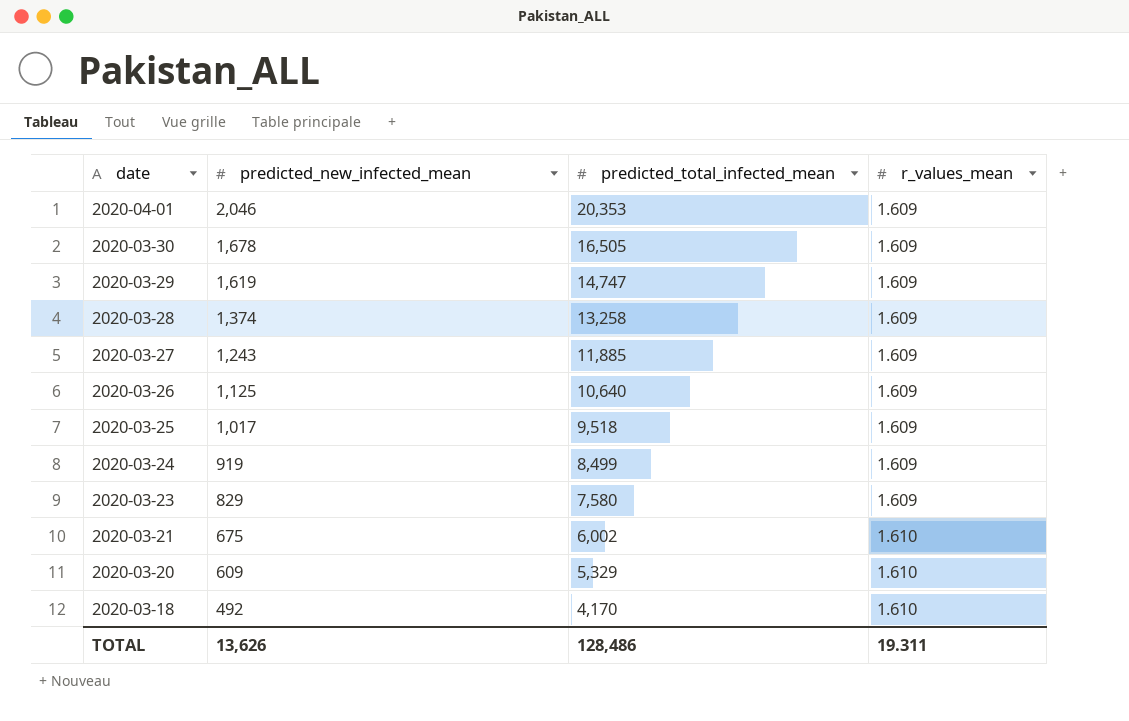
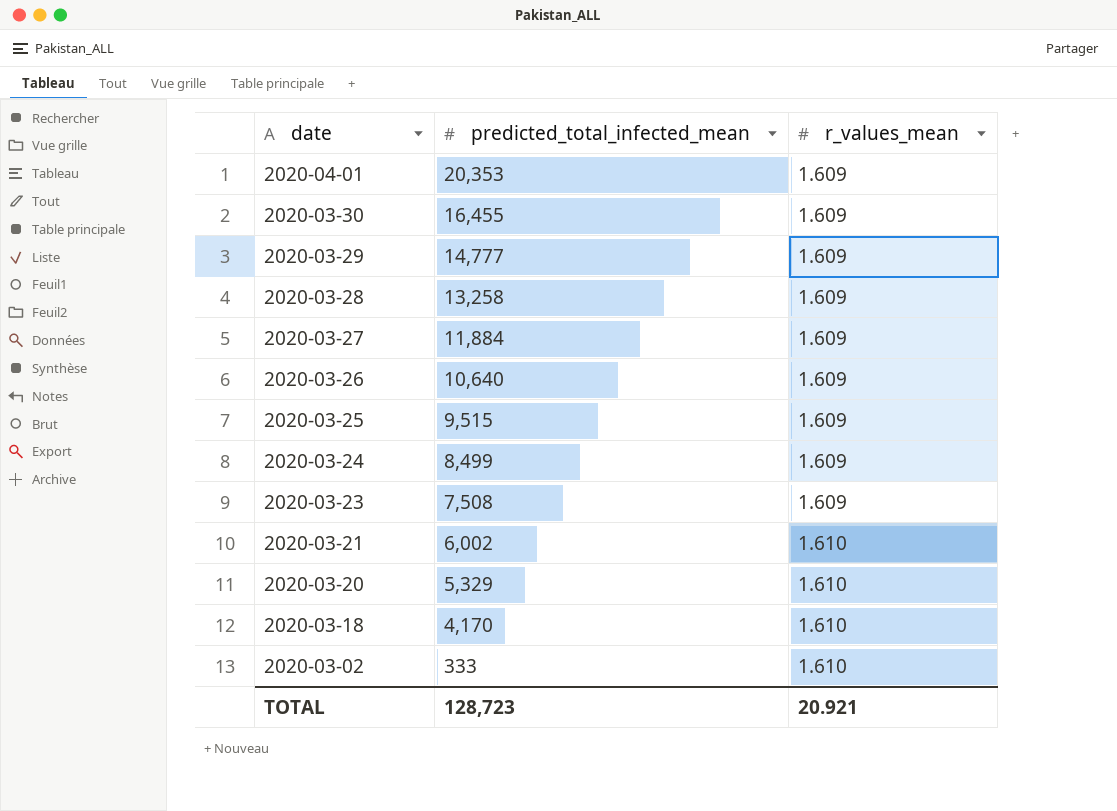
column predicted_new_infected_mean | position: 2 -> none
2020-03-30 | predicted_total_infected_mean: 16,505 -> 16,455
2020-03-29 | predicted_total_infected_mean: 14,747 -> 14,777
2020-03-27 | predicted_total_infected_mean: 11,885 -> 11,884
2020-03-25 | predicted_total_infected_mean: 9,518 -> 9,515
2020-03-23 | predicted_total_infected_mean: 7,580 -> 7,508
row 2020-03-02: none -> 333 | 1.610
TOTAL | predicted_total_infected_mean: 128,486 -> 128,723
TOTAL | r_values_mean: 19.311 -> 20.921

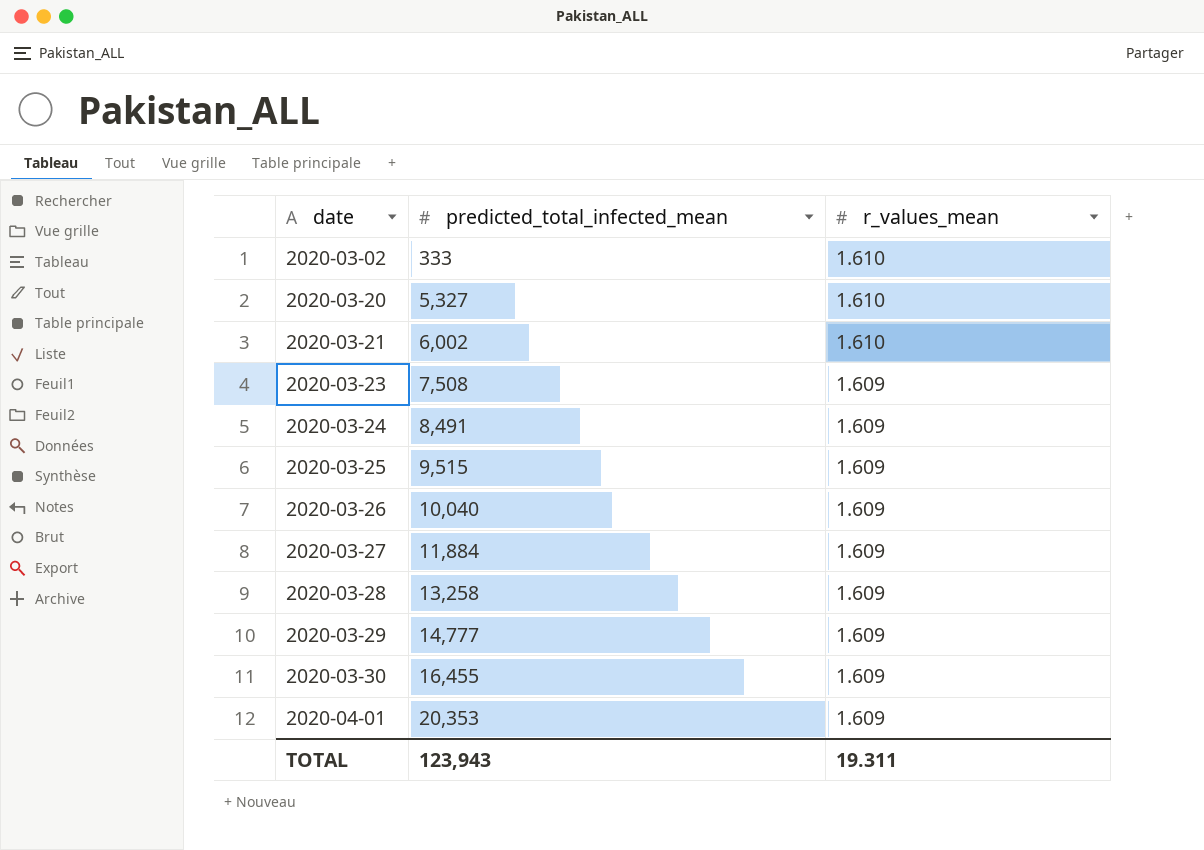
row order: date descending -> date ascending
row 2020-03-18: 4,170 | 1.610 -> none
2020-03-20 | predicted_total_infected_mean: 5,329 -> 5,327
2020-03-24 | predicted_total_infected_mean: 8,499 -> 8,491
2020-03-26 | predicted_total_infected_mean: 10,640 -> 10,040
TOTAL | predicted_total_infected_mean: 128,723 -> 123,943
TOTAL | r_values_mean: 20.921 -> 19.311

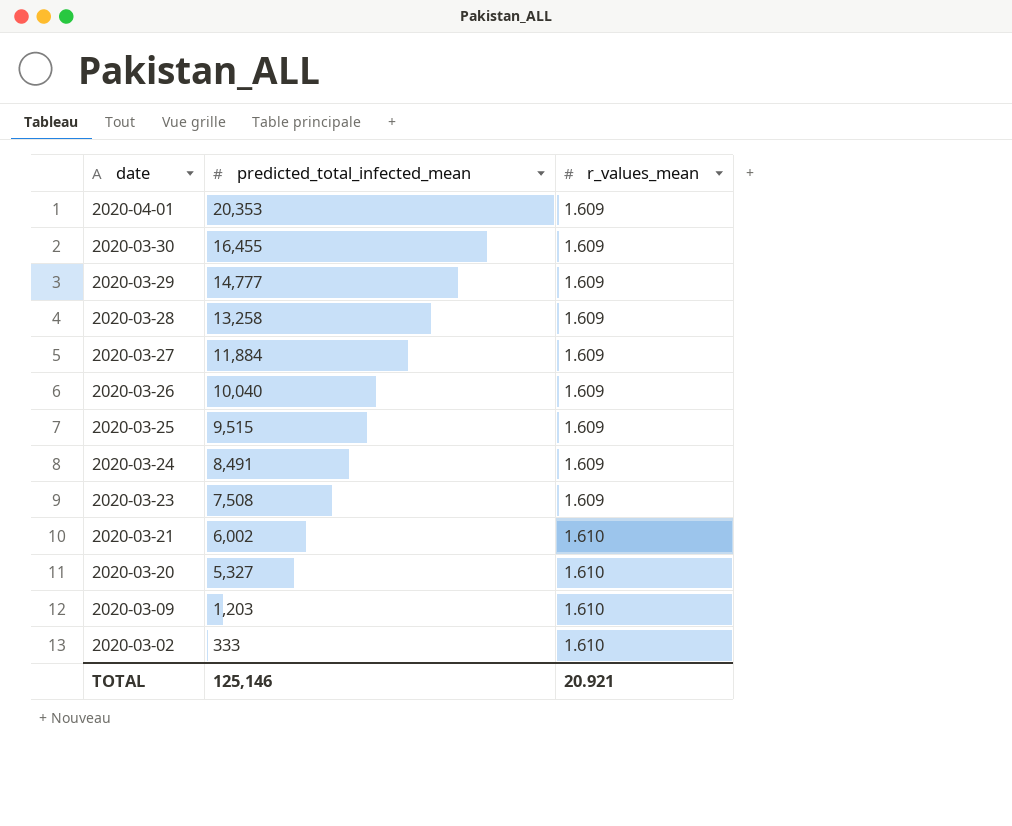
row order: date ascending -> date descending
row 2020-03-09: none -> 1,203 | 1.610
TOTAL | predicted_total_infected_mean: 123,943 -> 125,146
TOTAL | r_values_mean: 19.311 -> 20.921

